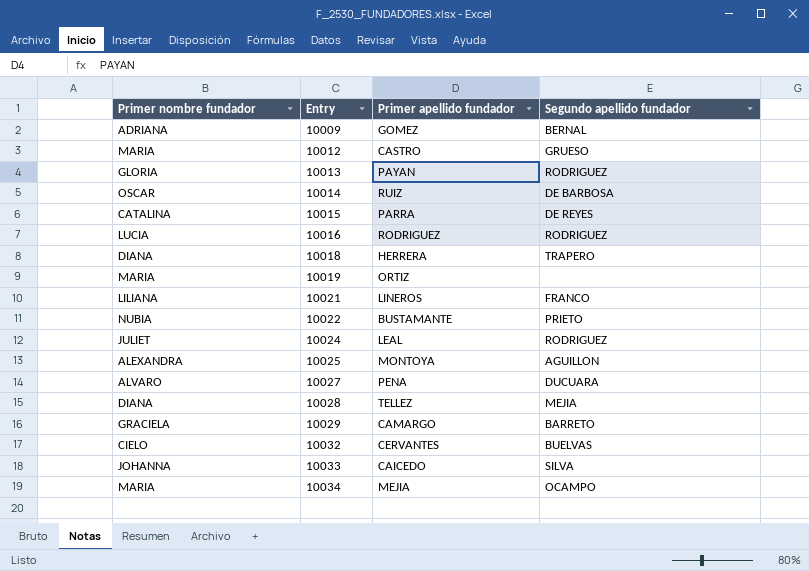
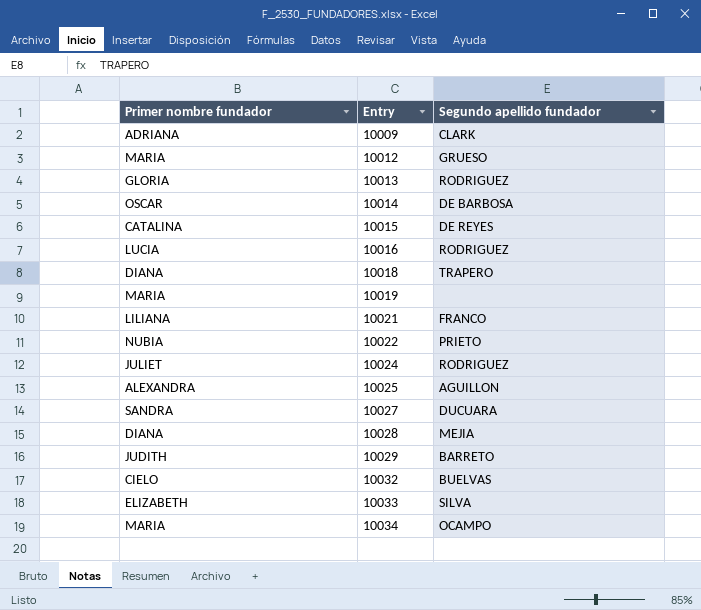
column Primer apellido fundador | position: 3 -> none
10009 | Segundo apellido fundador: BERNAL -> CLARK
10027 | Primer nombre fundador: ALVARO -> SANDRA
10029 | Primer nombre fundador: GRACIELA -> JUDITH
10033 | Primer nombre fundador: JOHANNA -> ELIZABETH

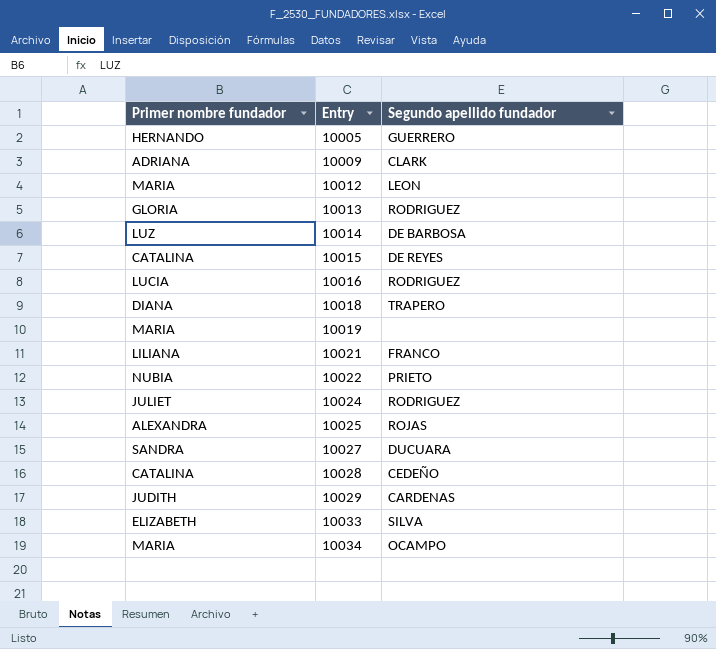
row 10032: CIELO | BUELVAS -> none
row 10005: none -> HERNANDO | GUERRERO
10012 | Segundo apellido fundador: GRUESO -> LEON
10014 | Primer nombre fundador: OSCAR -> LUZ
10025 | Segundo apellido fundador: AGUILLON -> ROJAS
10028 | Primer nombre fundador: DIANA -> CATALINA
10028 | Segundo apellido fundador: MEJIA -> CEDEÑO
10029 | Segundo apellido fundador: BARRETO -> CARDENAS

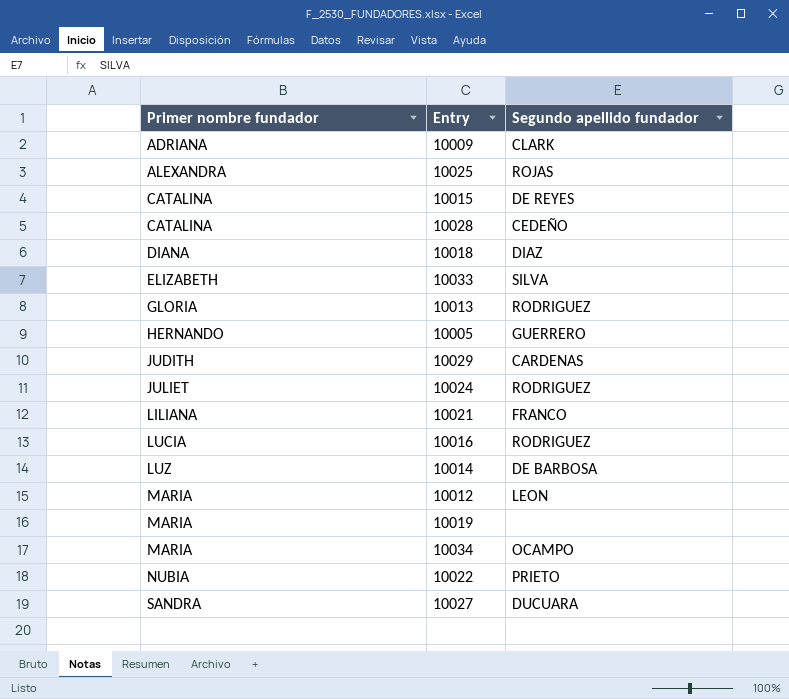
row order: Entry ascending -> Primer nombre fundador ascending
10018 | Segundo apellido fundador: TRAPERO -> DIAZ

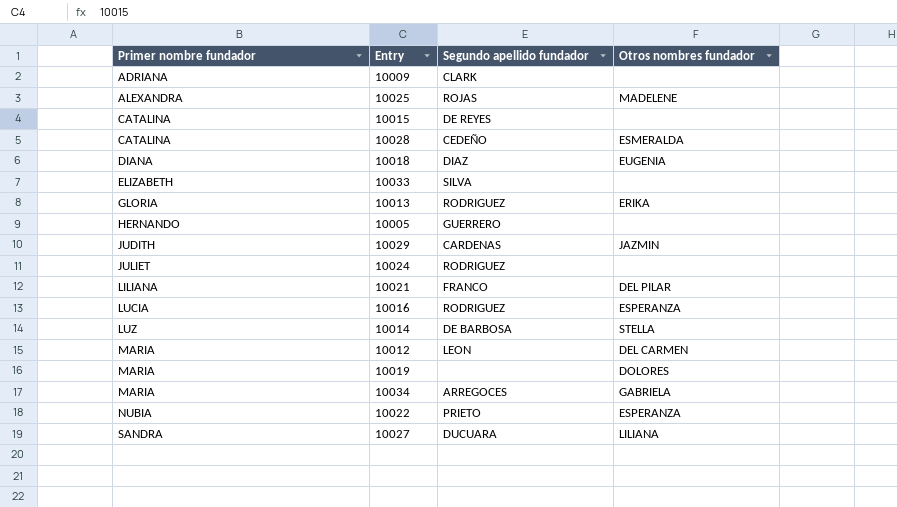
column Otros nombres fundador | position: none -> 4
10034 | Segundo apellido fundador: OCAMPO -> ARREGOCES

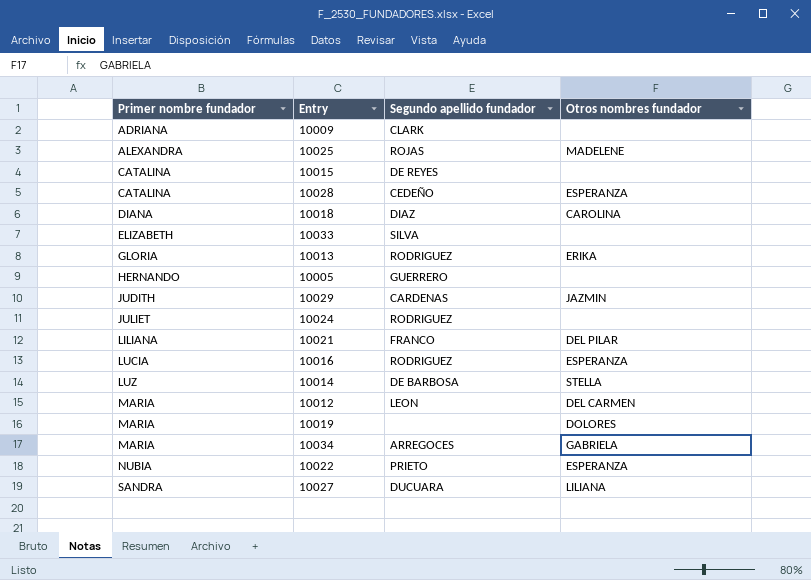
10028 | Otros nombres fundador: ESMERALDA -> ESPERANZA
10018 | Otros nombres fundador: EUGENIA -> CAROLINA

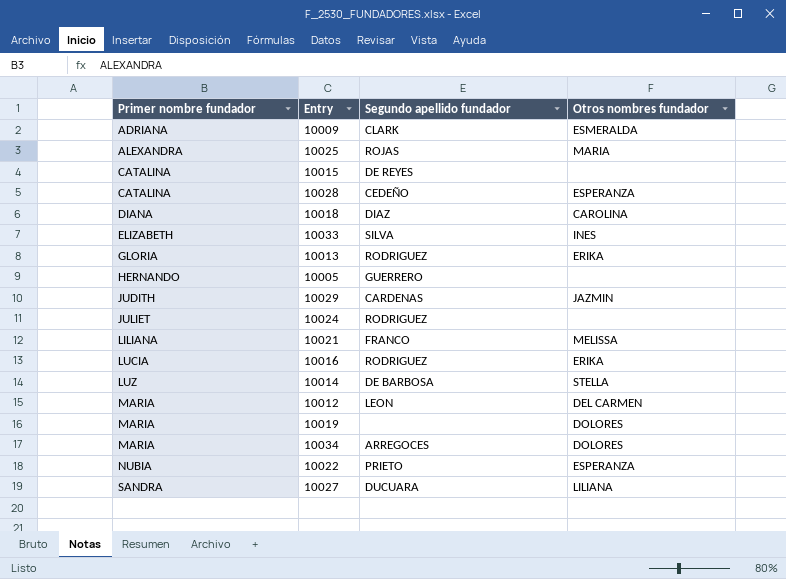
10009 | Otros nombres fundador: none -> ESMERALDA
10025 | Otros nombres fundador: MADELENE -> MARIA
10033 | Otros nombres fundador: none -> INES
10021 | Otros nombres fundador: DEL PILAR -> MELISSA
10016 | Otros nombres fundador: ESPERANZA -> ERIKA
10034 | Otros nombres fundador: GABRIELA -> DOLORES

